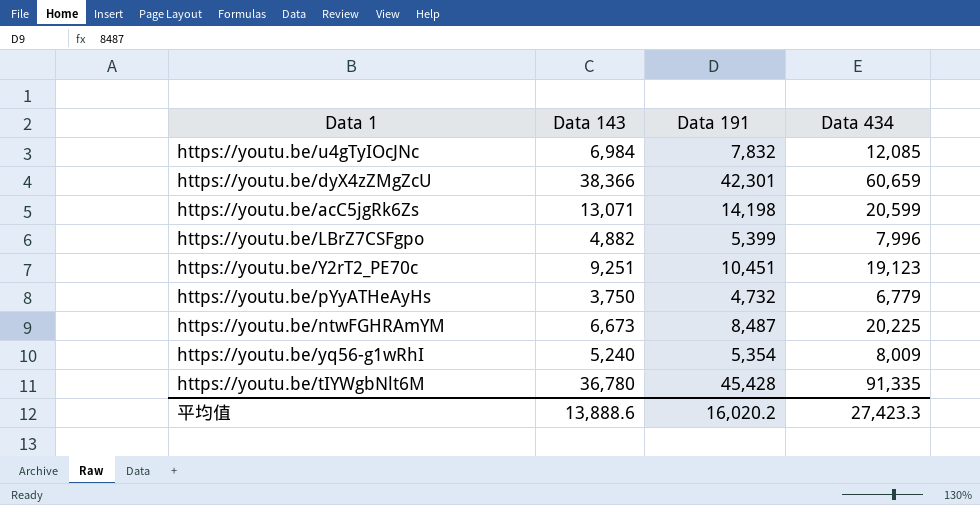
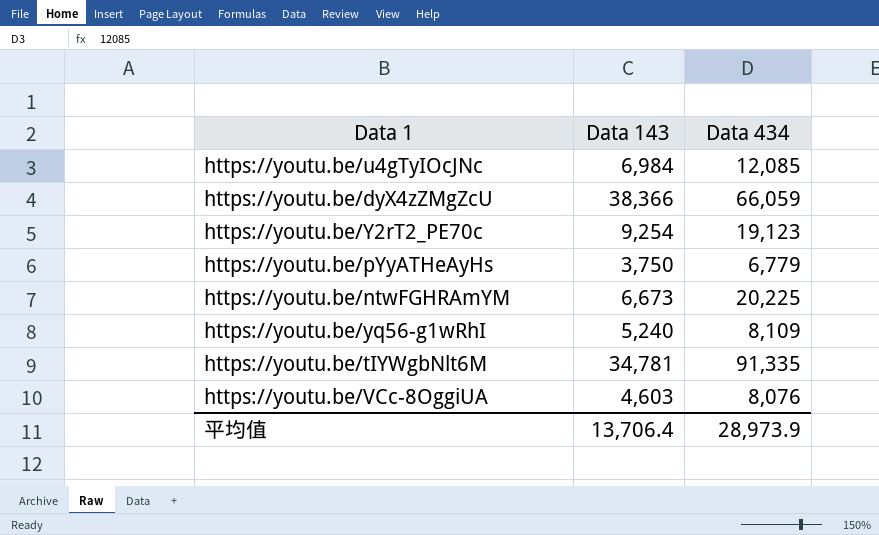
column Data 191 | position: 3 -> none
row https://youtu.be/acC5jgRk6Zs: 13,071 | 14,198 | 20,599 -> none
row https://youtu.be/LBrZ7CSFgpo: 4,882 | 5,399 | 7,996 -> none
https://youtu.be/dyX4zZMgZcU | Data 434: 60,659 -> 66,059
https://youtu.be/Y2rT2_PE70c | Data 143: 9,251 -> 9,254
https://youtu.be/yq56-g1wRhI | Data 434: 8,009 -> 8,109
https://youtu.be/tIYWgbNlt6M | Data 143: 36,780 -> 34,781
row https://youtu.be/VCc-8OggiUA: none -> 4,603 | 8,076
平均值 | Data 143: 13,888.6 -> 13,706.4
平均值 | Data 434: 27,423.3 -> 28,973.9

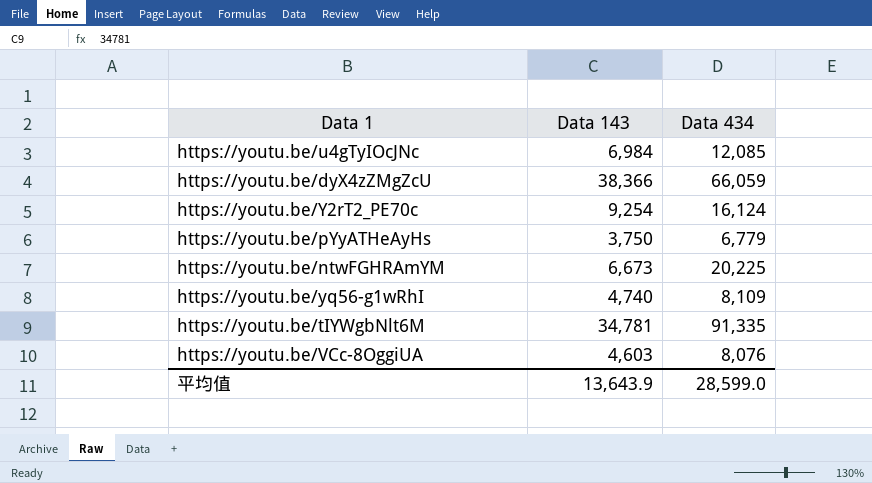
https://youtu.be/Y2rT2_PE70c | Data 434: 19,123 -> 16,124
https://youtu.be/yq56-g1wRhI | Data 143: 5,240 -> 4,740
平均值 | Data 143: 13,706.4 -> 13,643.9
平均值 | Data 434: 28,973.9 -> 28,599.0

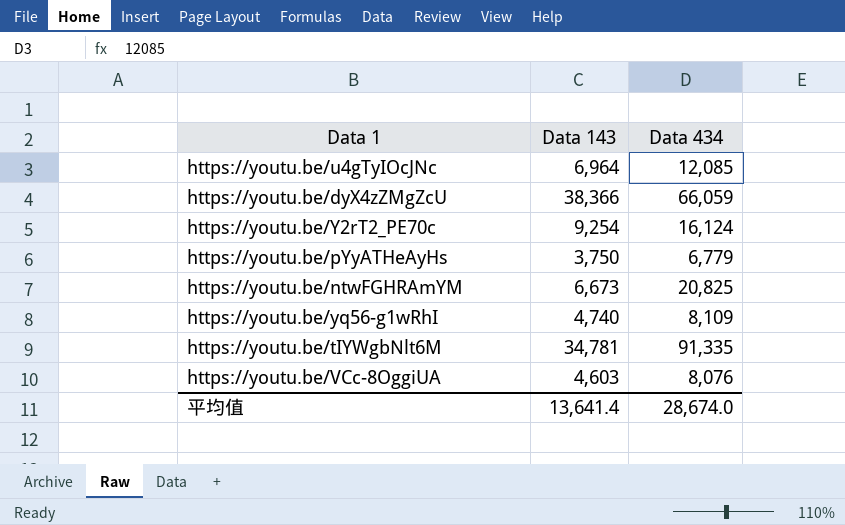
https://youtu.be/u4gTyIOcJNc | Data 143: 6,984 -> 6,964
https://youtu.be/ntwFGHRAmYM | Data 434: 20,225 -> 20,825
平均值 | Data 143: 13,643.9 -> 13,641.4
平均值 | Data 434: 28,599.0 -> 28,674.0

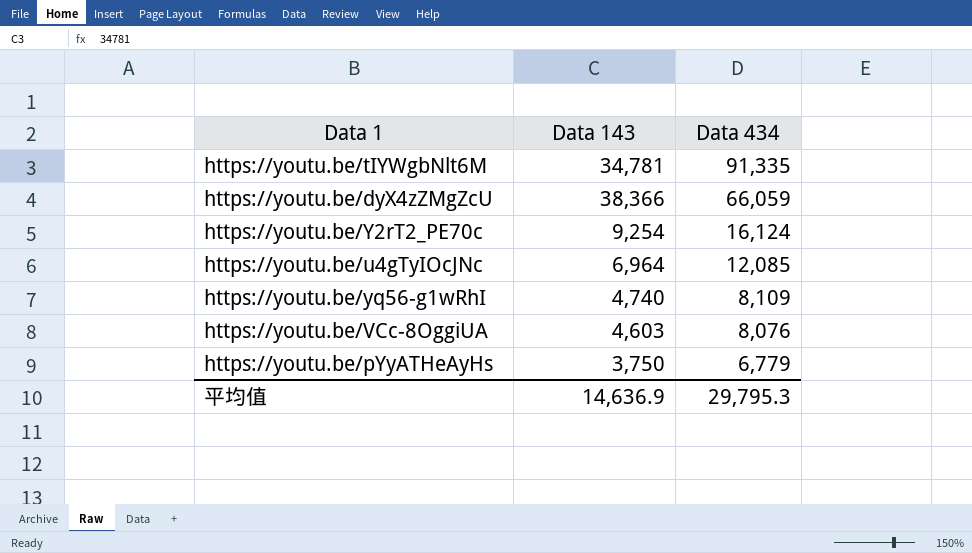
row order: none -> Data 434 descending
row https://youtu.be/ntwFGHRAmYM: 6,673 | 20,825 -> none
平均值 | Data 143: 13,641.4 -> 14,636.9
平均值 | Data 434: 28,674.0 -> 29,795.3

